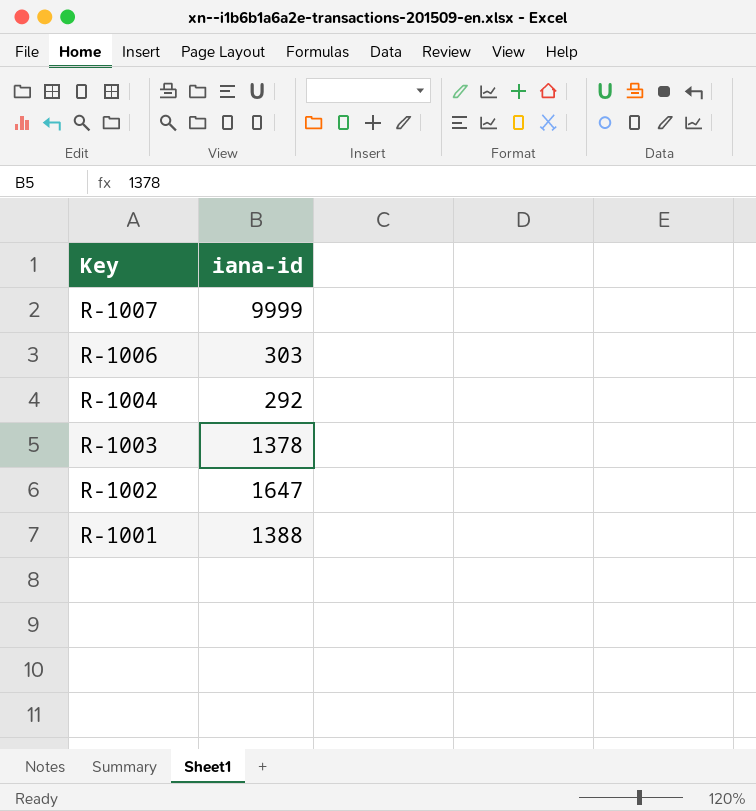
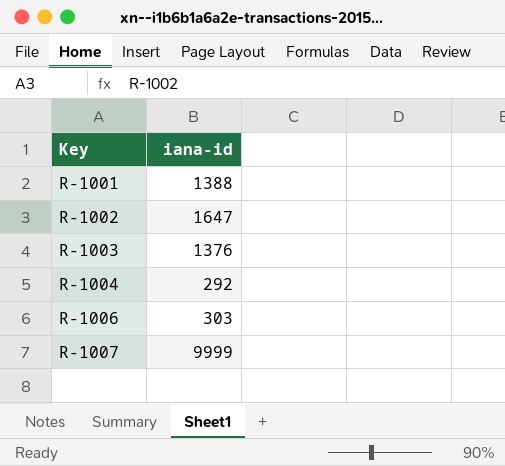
row order: Key descending -> Key ascending
R-1003 | iana-id: 1378 -> 1376

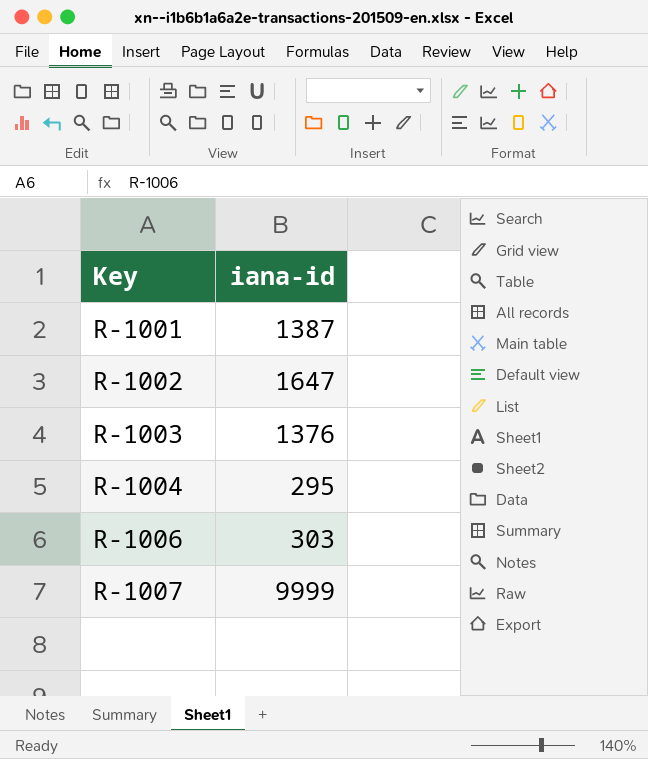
R-1001 | iana-id: 1388 -> 1387
R-1004 | iana-id: 292 -> 295

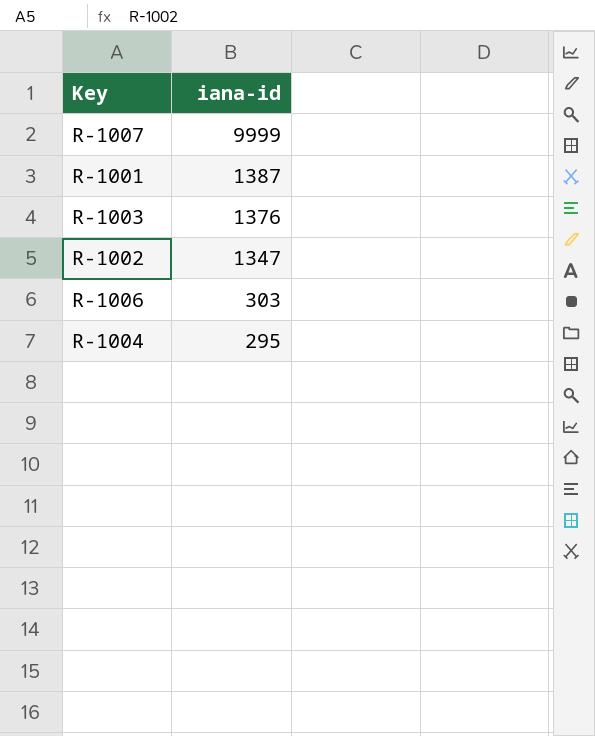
row order: Key ascending -> iana-id descending
R-1002 | iana-id: 1647 -> 1347

